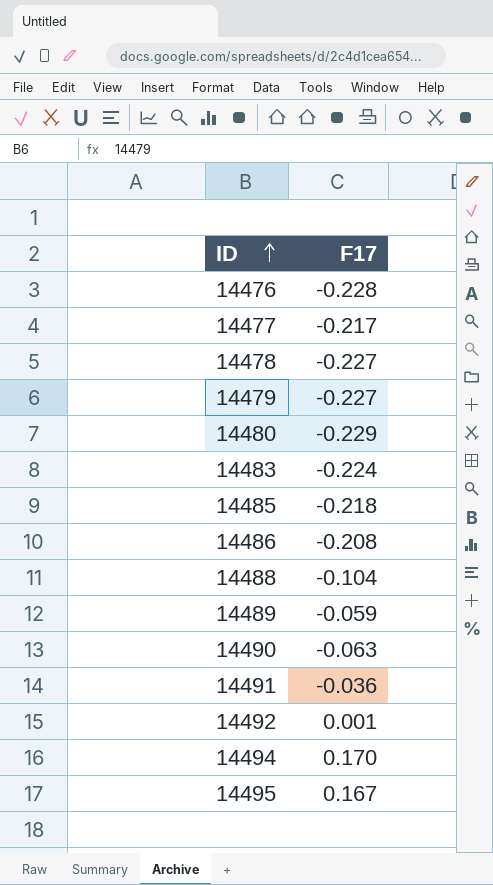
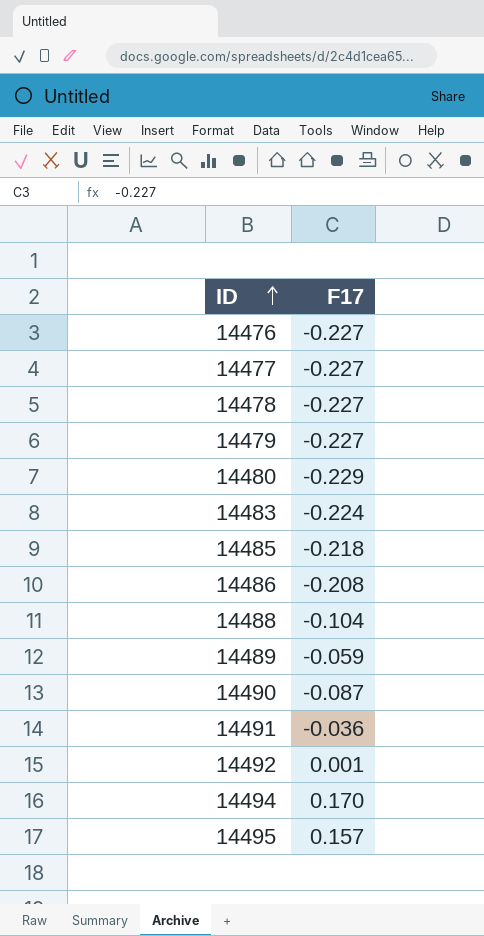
14476 | F17: -0.228 -> -0.227
14477 | F17: -0.217 -> -0.227
14490 | F17: -0.063 -> -0.087
14495 | F17: 0.167 -> 0.157

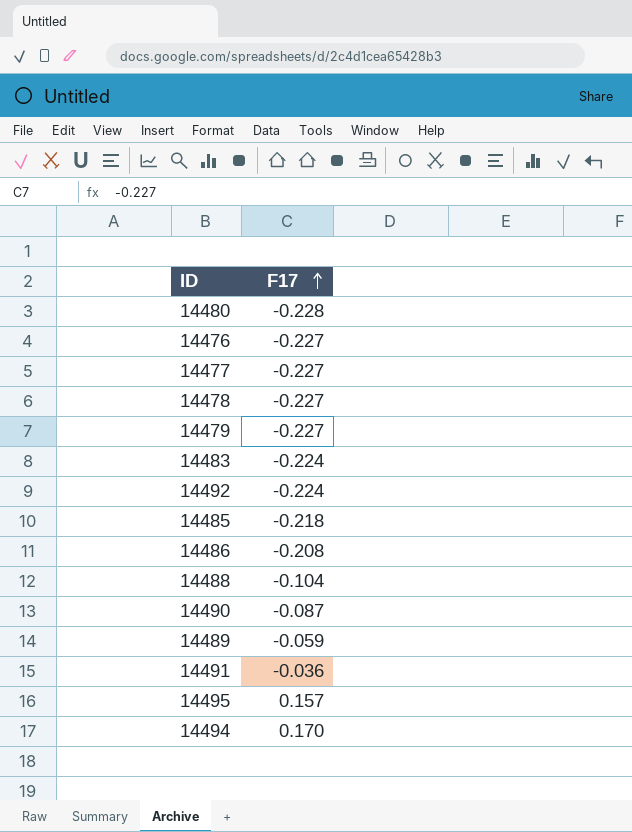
row order: ID ascending -> F17 ascending
14480 | F17: -0.229 -> -0.228
14492 | F17: 0.001 -> -0.224

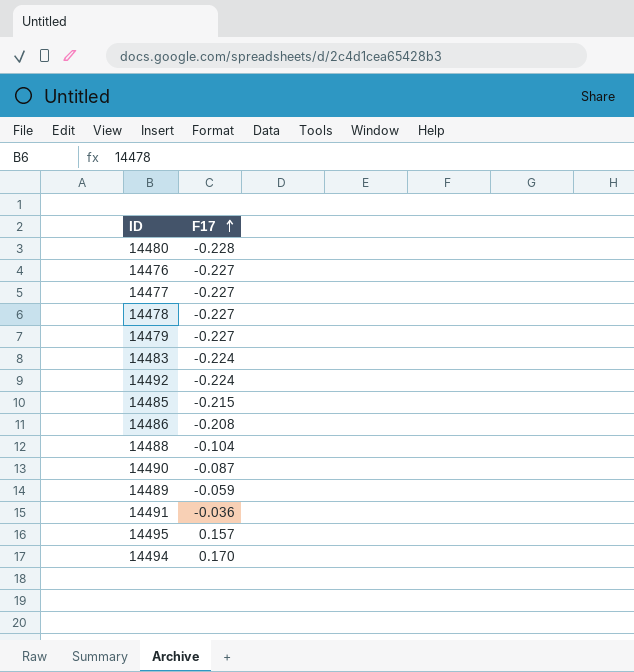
14485 | F17: -0.218 -> -0.215

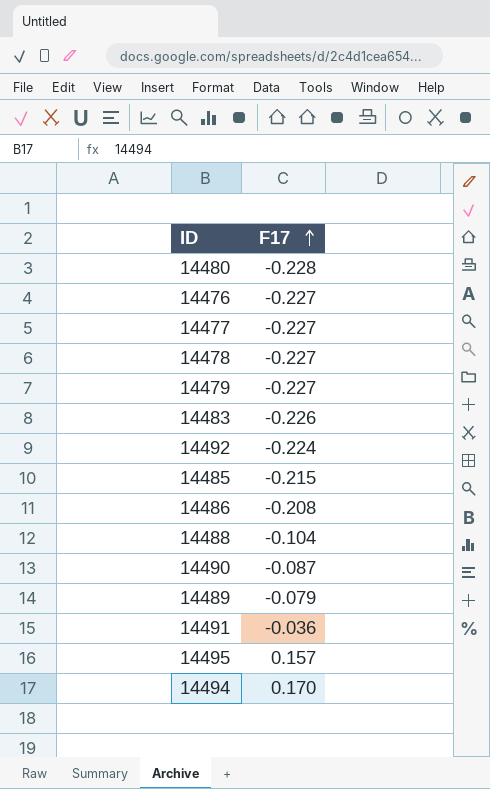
14483 | F17: -0.224 -> -0.226
14489 | F17: -0.059 -> -0.079

